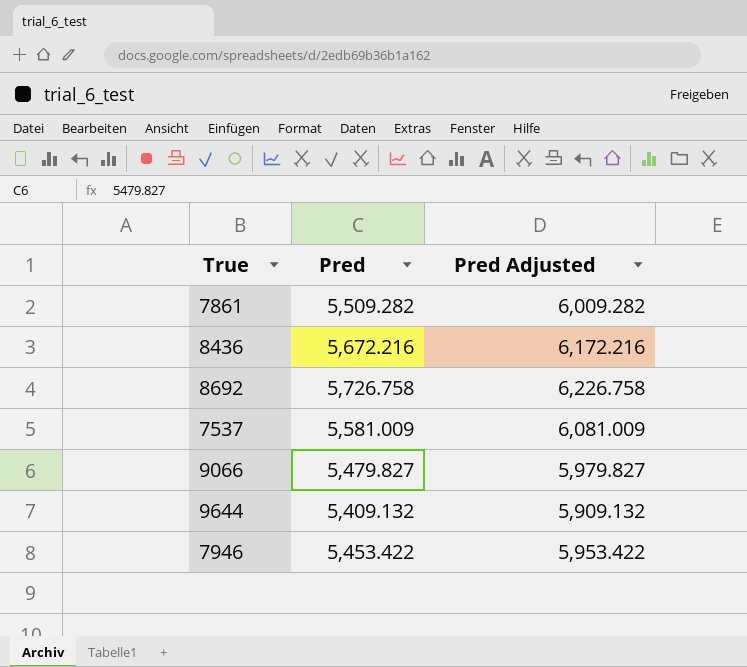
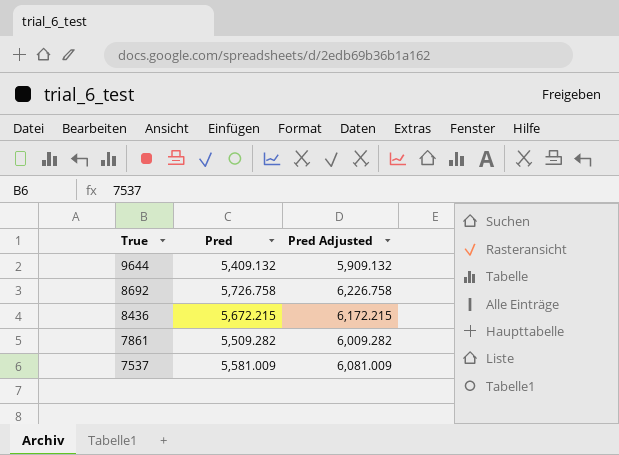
row order: none -> True descending
row 9066: 5,479.827 | 5,979.827 -> none
row 7946: 5,453.422 | 5,953.422 -> none
8436 | Pred: 5,672.216 -> 5,672.215
8436 | Pred Adjusted: 6,172.216 -> 6,172.215

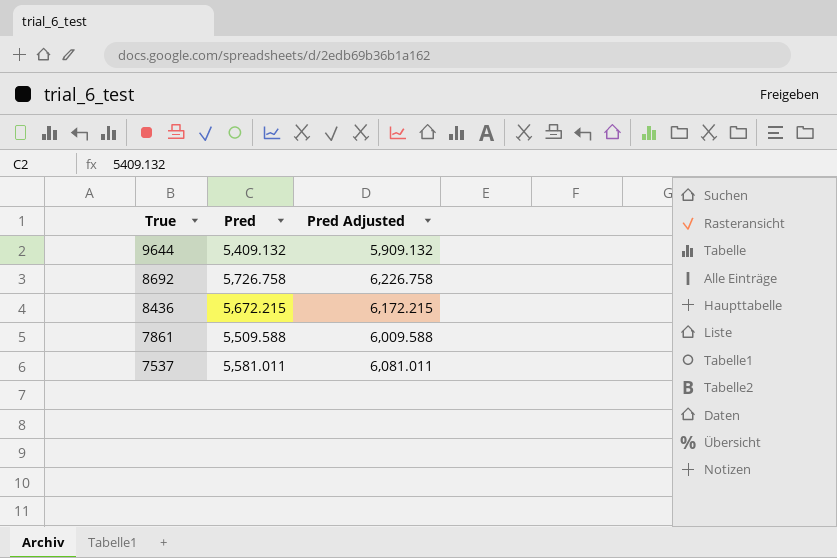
7861 | Pred: 5,509.282 -> 5,509.588
7861 | Pred Adjusted: 6,009.282 -> 6,009.588
7537 | Pred: 5,581.009 -> 5,581.011
7537 | Pred Adjusted: 6,081.009 -> 6,081.011

